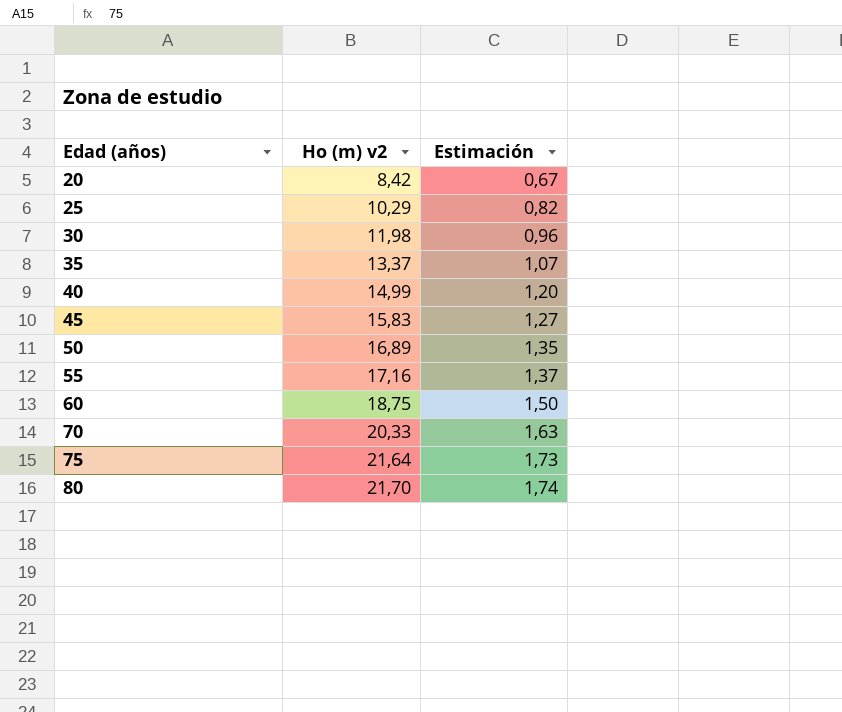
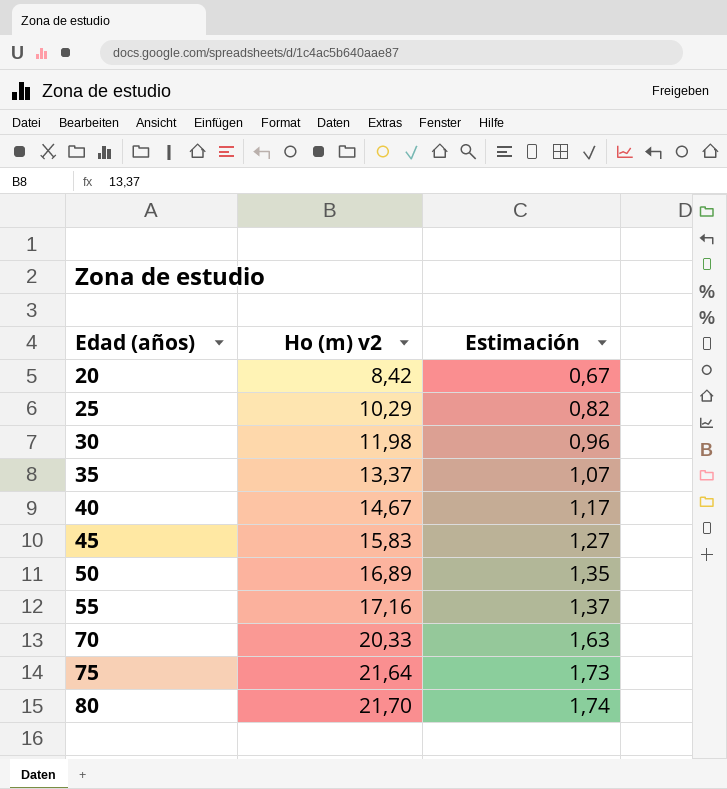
row 60: 18,75 | 1,50 -> none
40 | Ho (m) v2: 14,99 -> 14,67
40 | Estimación: 1,20 -> 1,17

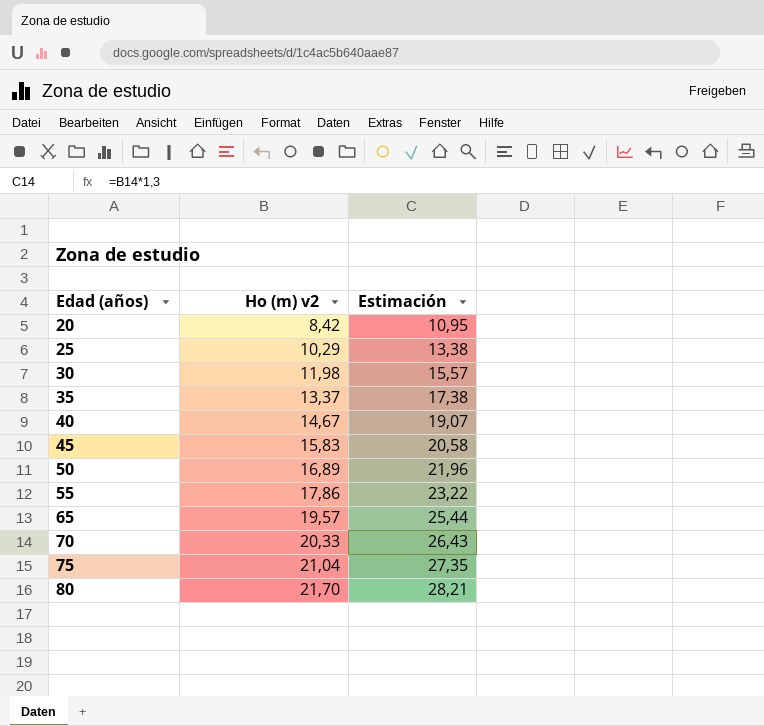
column Estimación | formula: [Ho (m) v2] * 0,08 -> [Ho (m) v2] * 1,3
55 | Ho (m) v2: 17,16 -> 17,86
row 65: none -> 19,57 | 25,44
75 | Ho (m) v2: 21,64 -> 21,04

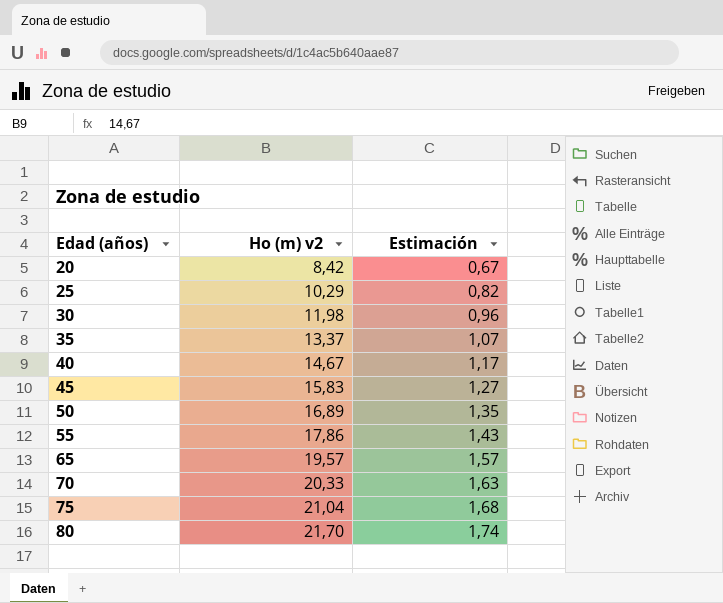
column Estimación | formula: [Ho (m) v2] * 1,3 -> [Ho (m) v2] * 0,08

